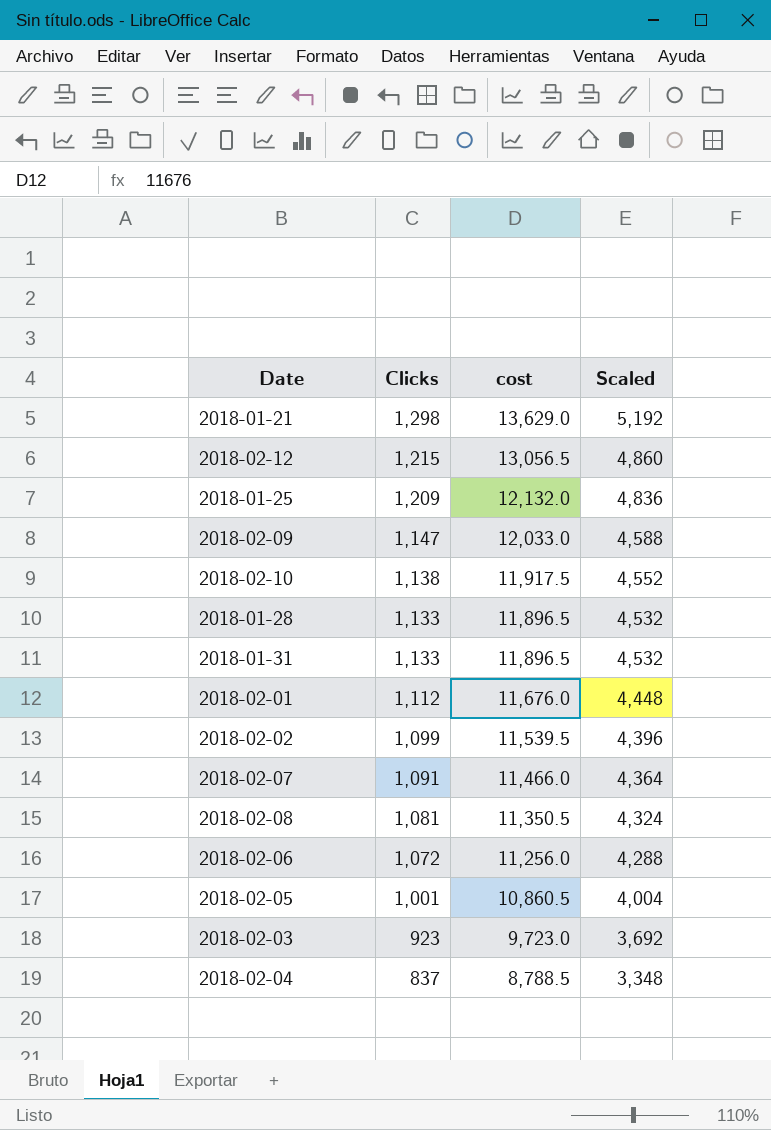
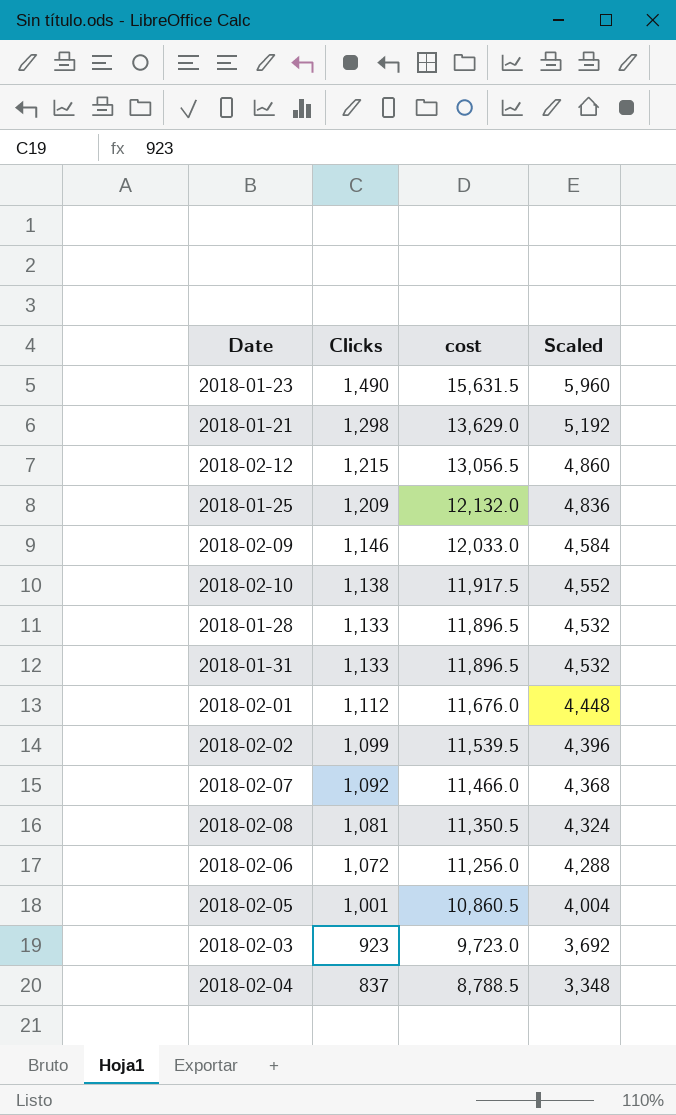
row 2018-01-23: none -> 1,490 | 15,631.5 | 5,960
2018-02-09 | Clicks: 1,147 -> 1,146
2018-02-09 | Scaled: 4,588 -> 4,584
2018-02-07 | Clicks: 1,091 -> 1,092
2018-02-07 | Scaled: 4,364 -> 4,368

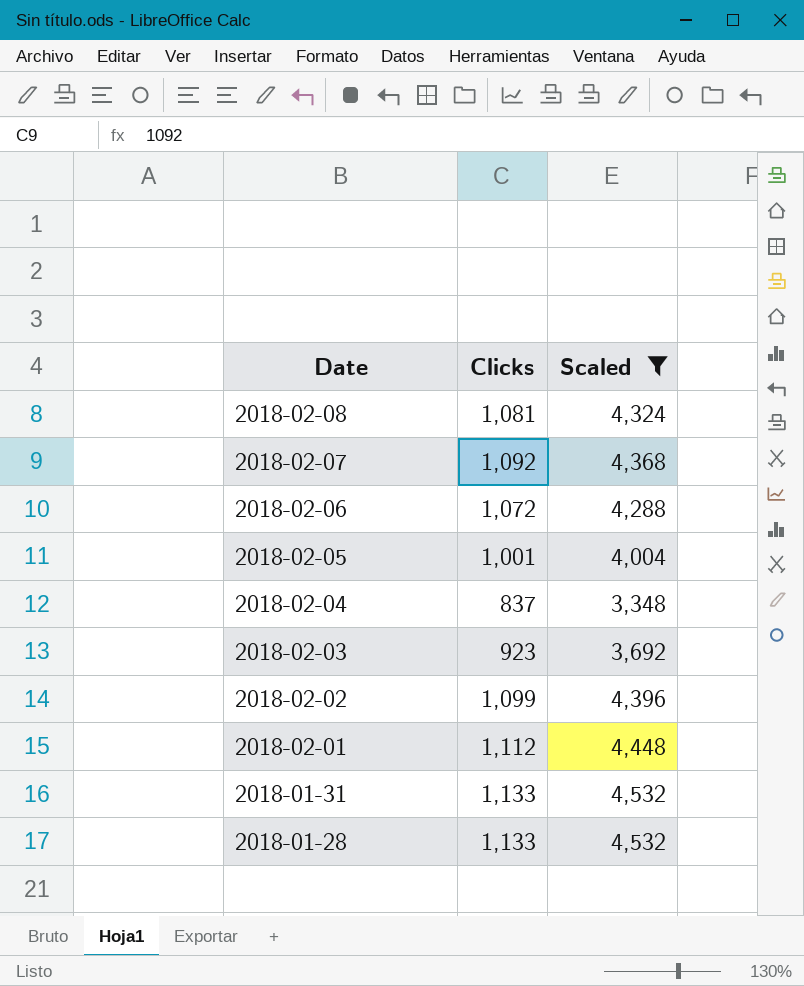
filter: none -> Scaled <= 4,532
row order: Clicks descending -> Date descending
column cost | position: 3 -> none

